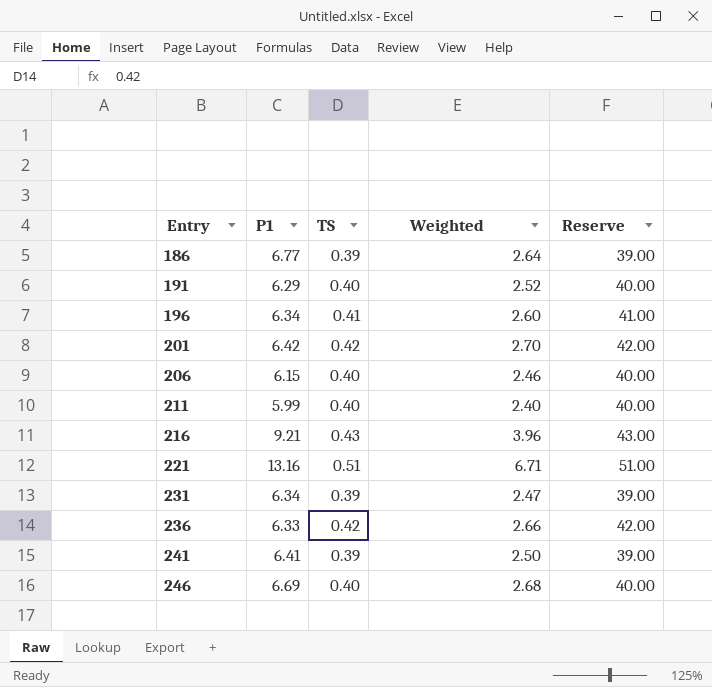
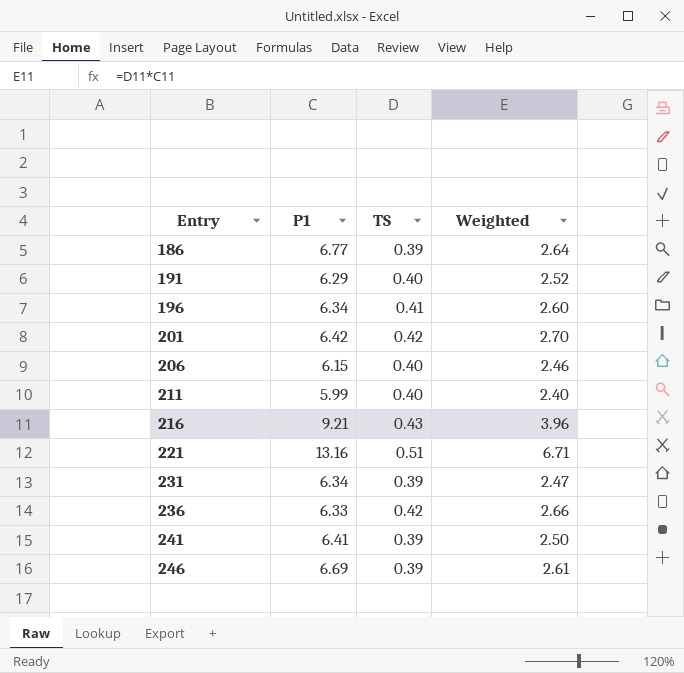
column Reserve | formula: [TS] * 100 -> none
246 | TS: 0.40 -> 0.39
246 | Weighted: 2.68 -> 2.61

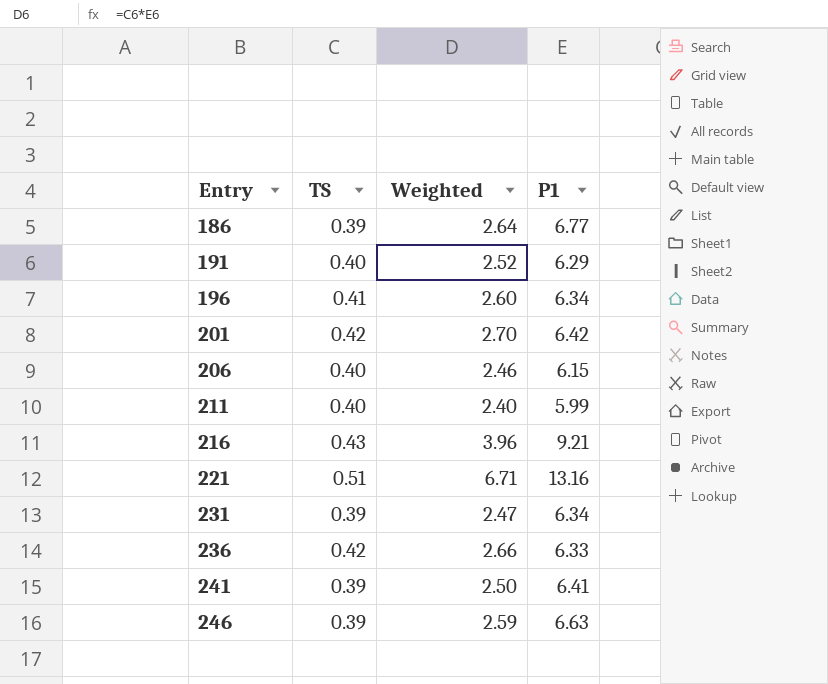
column P1 | position: 2 -> 4
246 | Weighted: 2.61 -> 2.59
246 | P1: 6.69 -> 6.63

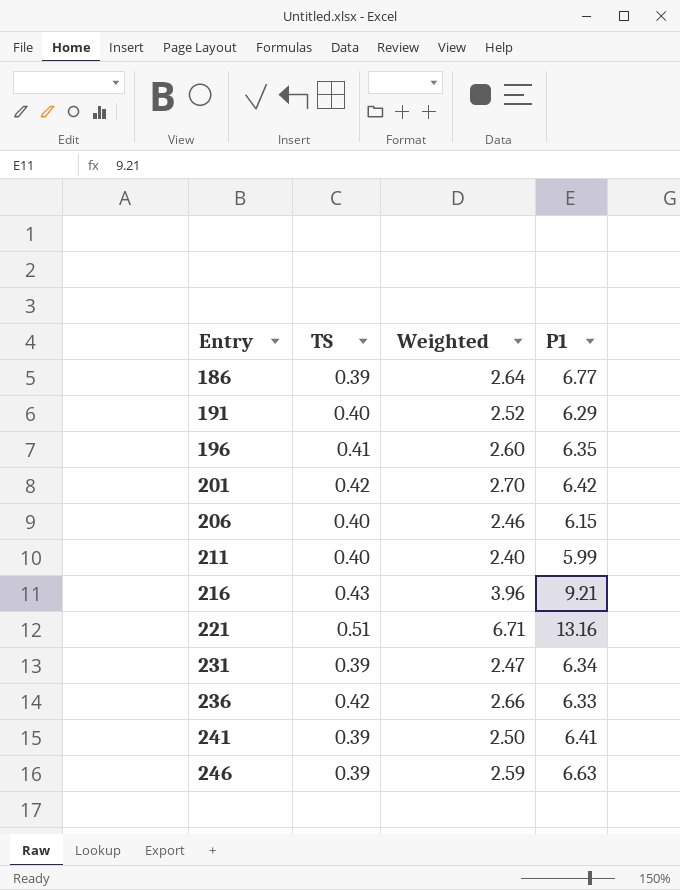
196 | P1: 6.34 -> 6.35

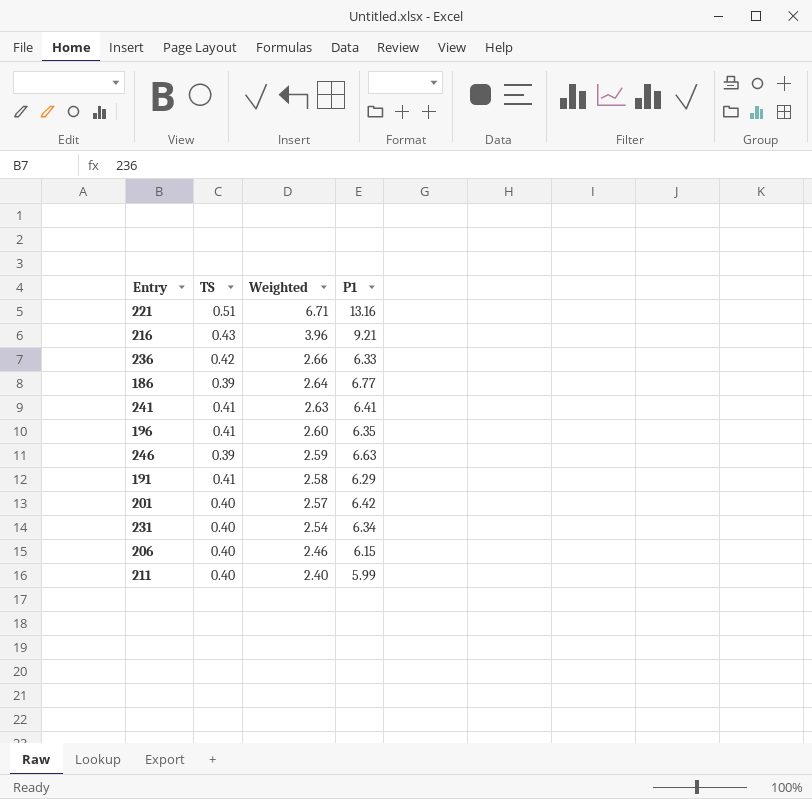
row order: Entry ascending -> Weighted descending
241 | TS: 0.39 -> 0.41
241 | Weighted: 2.50 -> 2.63
191 | TS: 0.40 -> 0.41
191 | Weighted: 2.52 -> 2.58
201 | TS: 0.42 -> 0.40
201 | Weighted: 2.70 -> 2.57
231 | TS: 0.39 -> 0.40
231 | Weighted: 2.47 -> 2.54

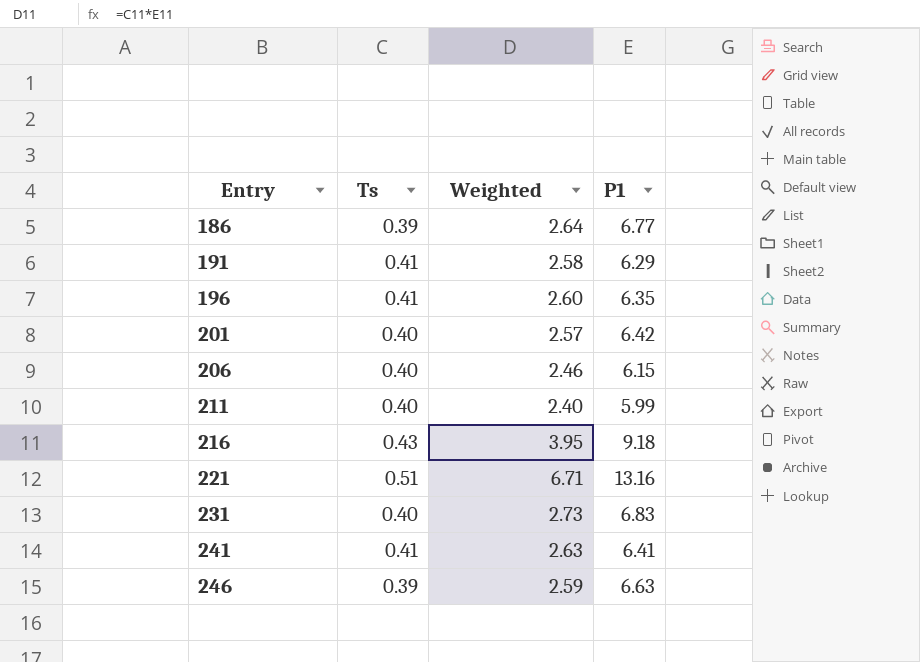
row order: Weighted descending -> Entry ascending
column name: TS -> Ts
row 236: 0.42 | 2.66 | 6.33 -> none
216 | Weighted: 3.96 -> 3.95
216 | P1: 9.21 -> 9.18
231 | Weighted: 2.54 -> 2.73
231 | P1: 6.34 -> 6.83

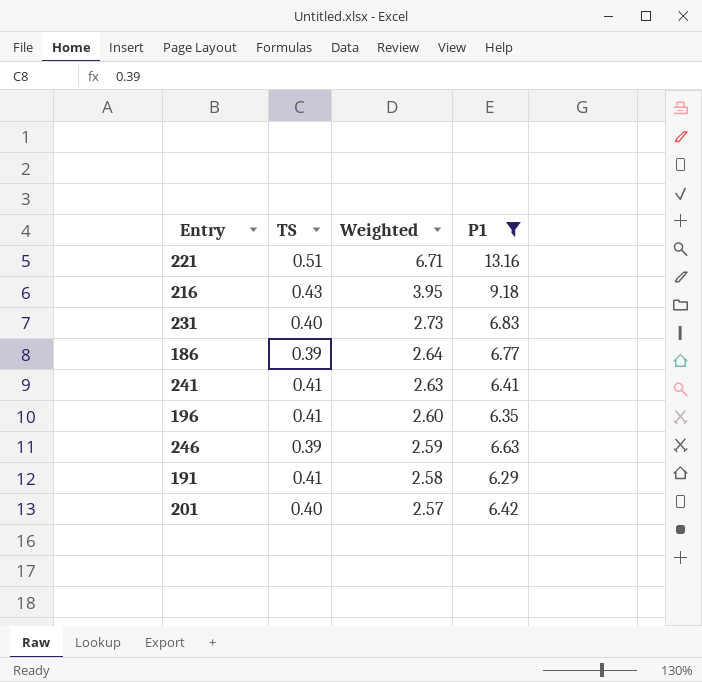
filter: none -> P1 >= 6.29
row order: Entry ascending -> Weighted descending
column name: Ts -> TS

